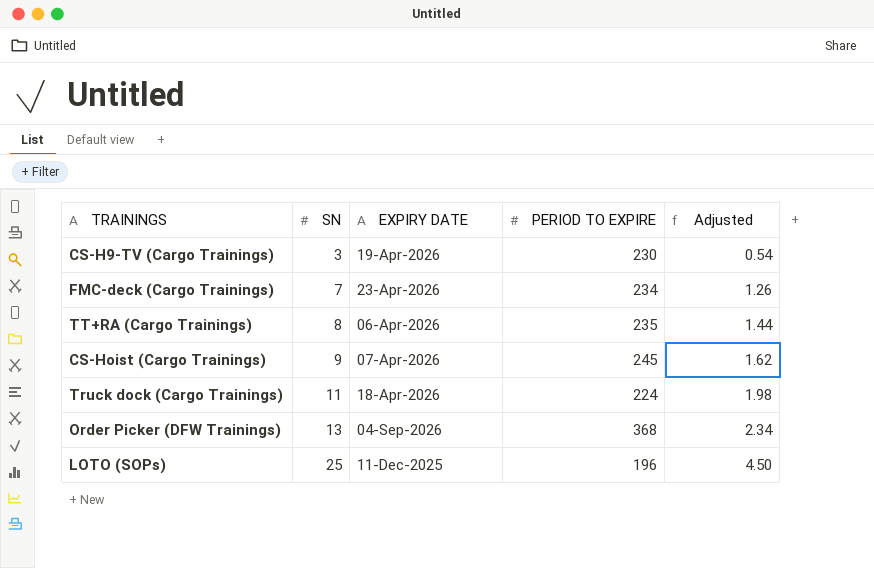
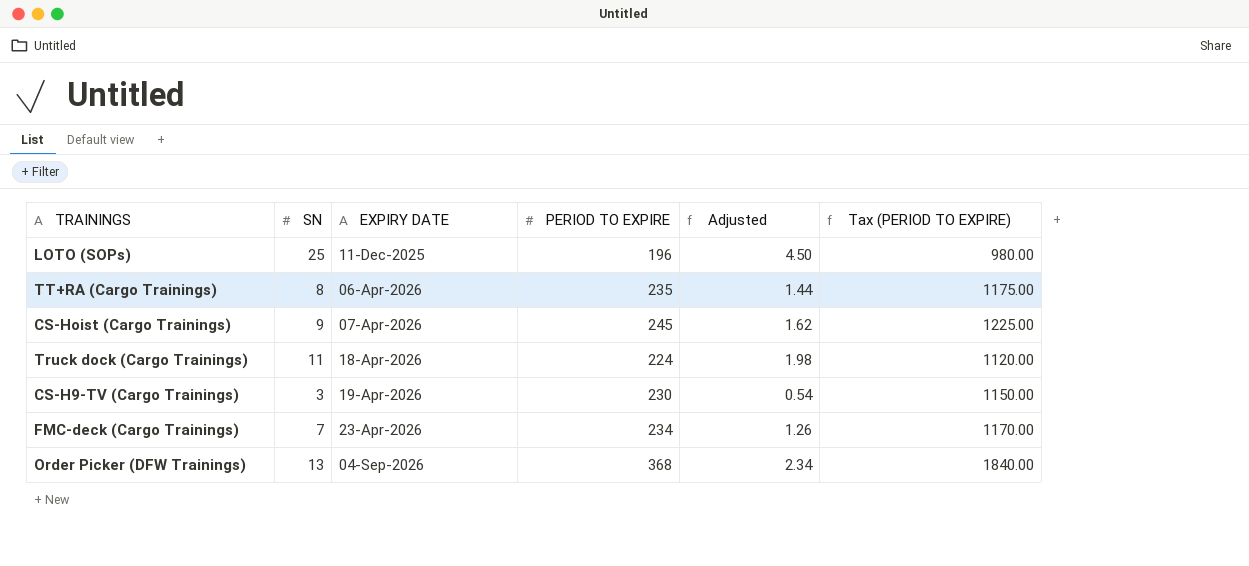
row order: SN ascending -> EXPIRY DATE ascending
column Tax (PERIOD TO EXPIRE) | formula: none -> [PERIOD TO EXPIRE] * 5

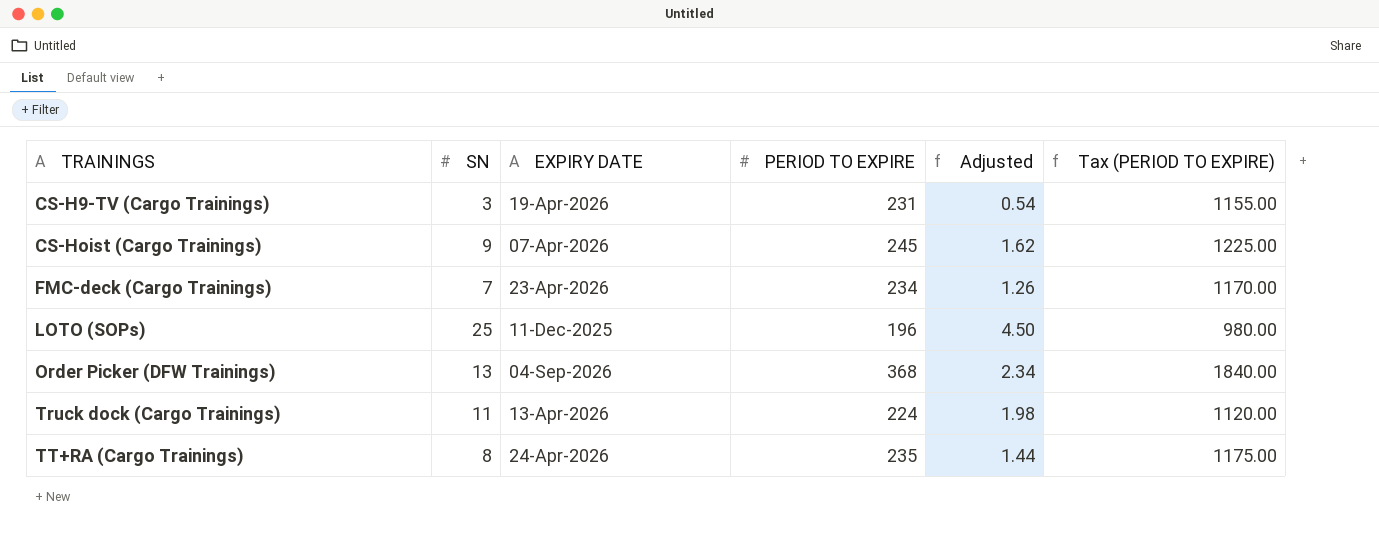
row order: EXPIRY DATE ascending -> TRAININGS ascending
CS-H9-TV (Cargo Trainings) | PERIOD TO EXPIRE: 230 -> 231
CS-H9-TV (Cargo Trainings) | Tax (PERIOD TO EXPIRE): 1150.00 -> 1155.00
Truck dock (Cargo Trainings) | EXPIRY DATE: 18-Apr-2026 -> 13-Apr-2026
TT+RA (Cargo Trainings) | EXPIRY DATE: 06-Apr-2026 -> 24-Apr-2026

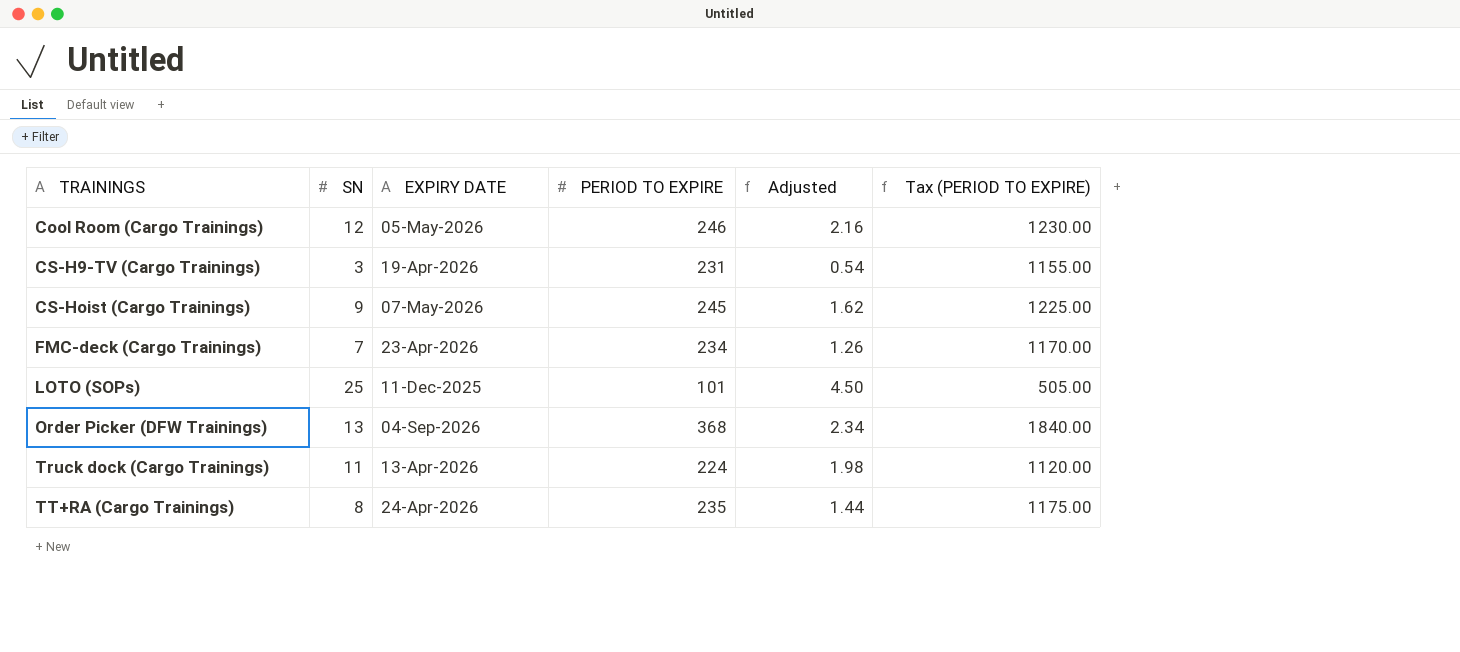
row Cool Room (Cargo Trainings): none -> 12 | 05-May-2026 | 246 | 2.16 | 1230.00
CS-Hoist (Cargo Trainings) | EXPIRY DATE: 07-Apr-2026 -> 07-May-2026
LOTO (SOPs) | PERIOD TO EXPIRE: 196 -> 101
LOTO (SOPs) | Tax (PERIOD TO EXPIRE): 980.00 -> 505.00

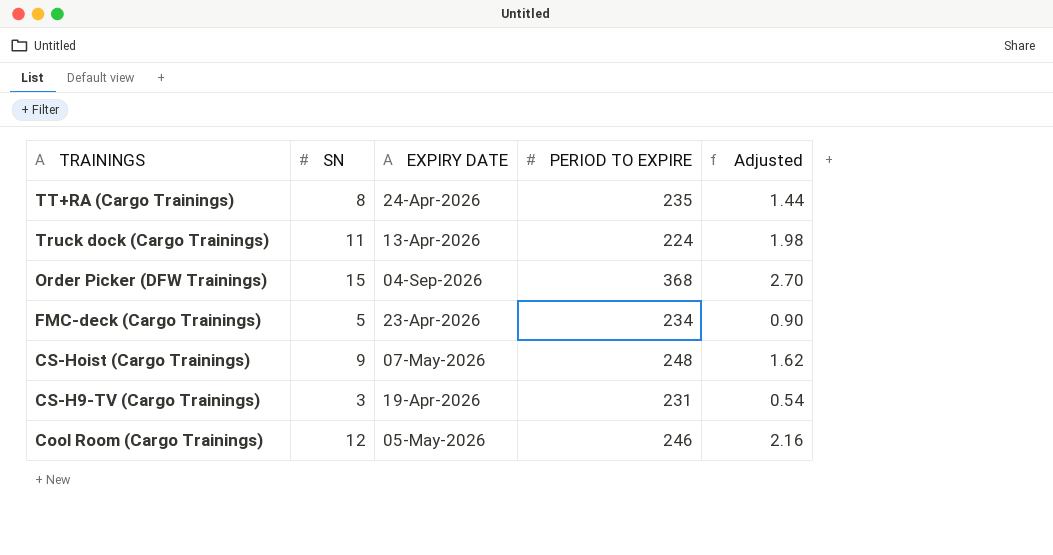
row order: TRAININGS ascending -> TRAININGS descending
column Tax (PERIOD TO EXPIRE) | formula: [PERIOD TO EXPIRE] * 5 -> none
row LOTO (SOPs): 25 | 11-Dec-2025 | 101 | 4.50 | 505.00 -> none
Order Picker (DFW Trainings) | SN: 13 -> 15
Order Picker (DFW Trainings) | Adjusted: 2.34 -> 2.70
FMC-deck (Cargo Trainings) | SN: 7 -> 5
FMC-deck (Cargo Trainings) | Adjusted: 1.26 -> 0.90
CS-Hoist (Cargo Trainings) | PERIOD TO EXPIRE: 245 -> 248

